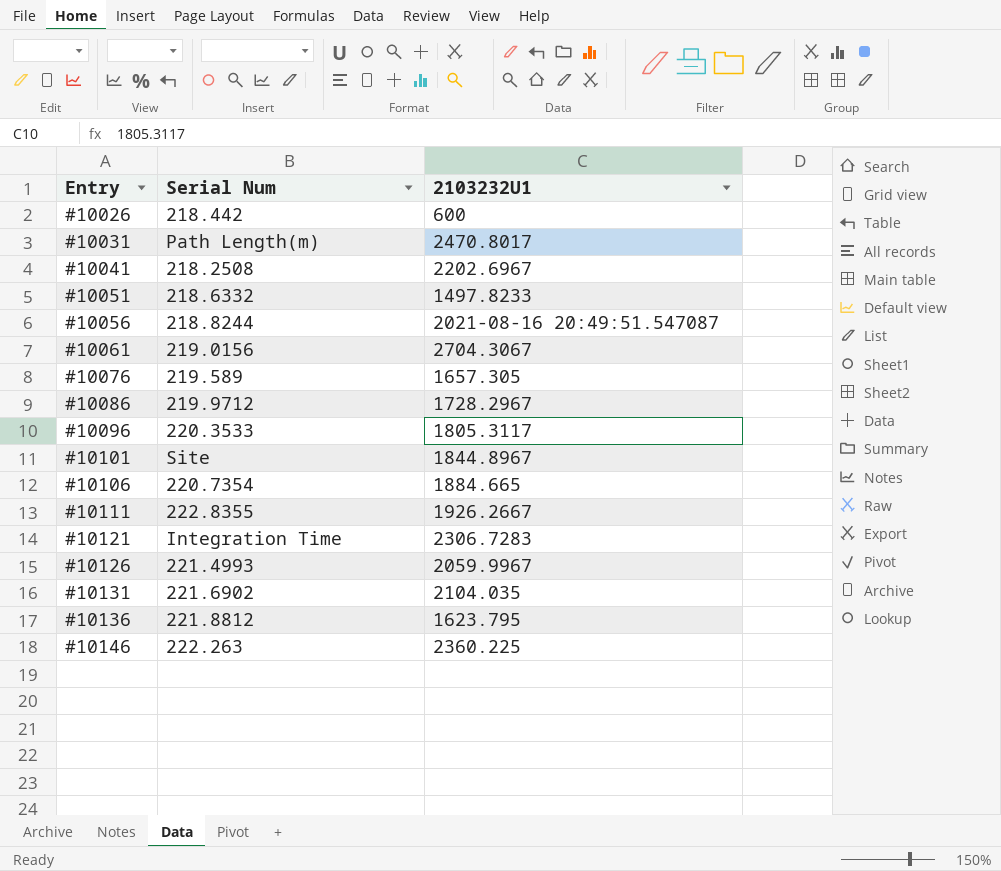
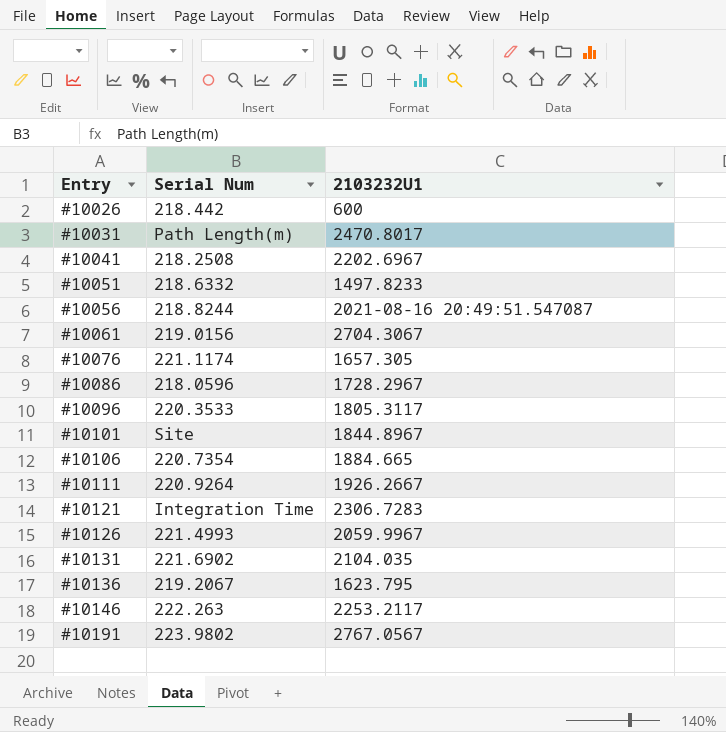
#10076 | Serial Num: 219.589 -> 221.1174
#10086 | Serial Num: 219.9712 -> 218.0596
#10111 | Serial Num: 222.8355 -> 220.9264
#10136 | Serial Num: 221.8812 -> 219.2067
#10146 | 2103232U1: 2360.225 -> 2253.2117
row #10191: none -> 223.9802 | 2767.0567

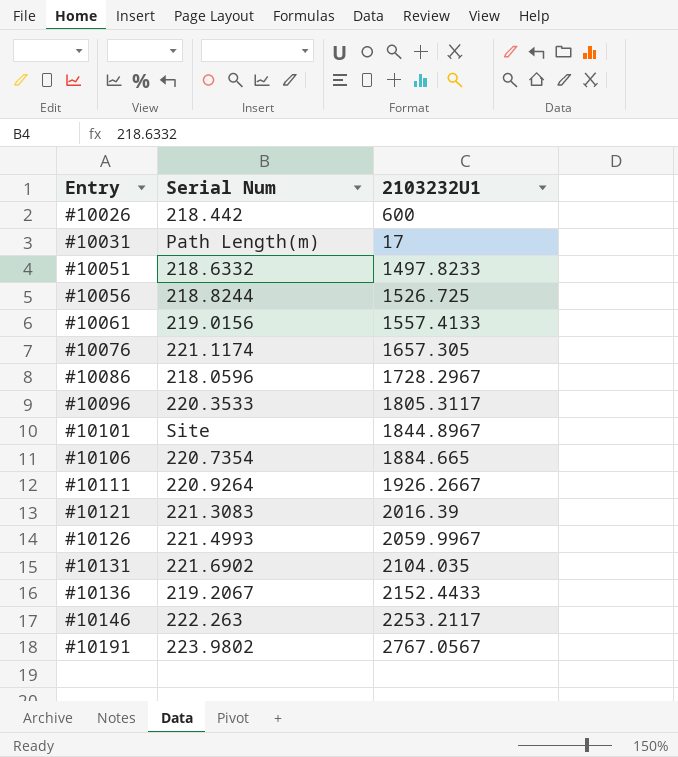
row #10041: 218.2508 | 2202.6967 -> none
#10031 | 2103232U1: 2470.8017 -> 17
#10056 | 2103232U1: 2021-08-16 20:49:51.547087 -> 1526.725
#10061 | 2103232U1: 2704.3067 -> 1557.4133
#10121 | Serial Num: Integration Time -> 221.3083
#10121 | 2103232U1: 2306.7283 -> 2016.39
#10136 | 2103232U1: 1623.795 -> 2152.4433

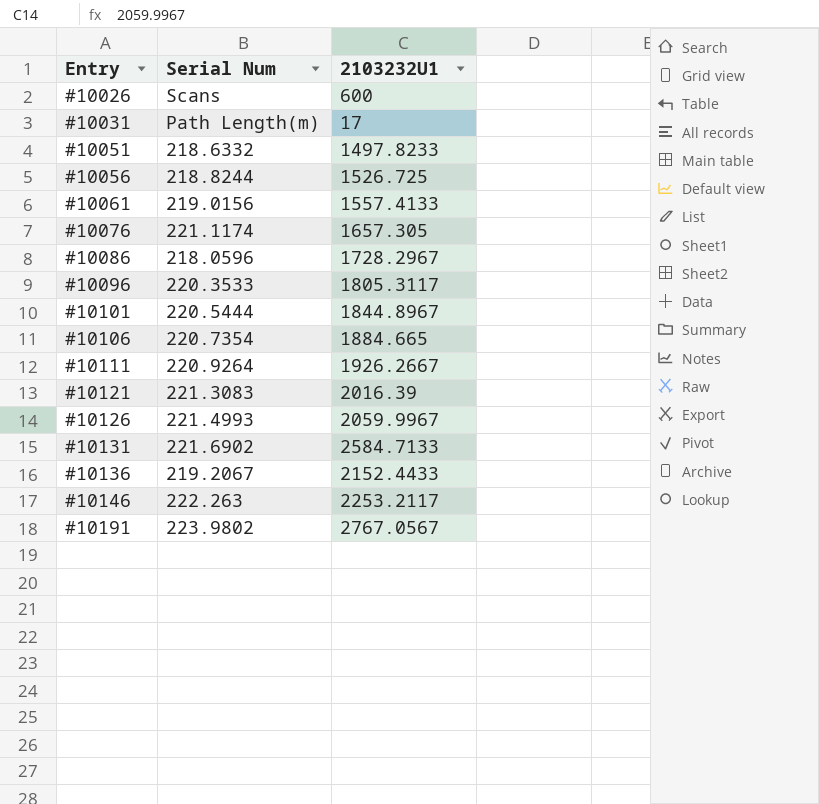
#10026 | Serial Num: 218.442 -> Scans
#10101 | Serial Num: Site -> 220.5444
#10131 | 2103232U1: 2104.035 -> 2584.7133

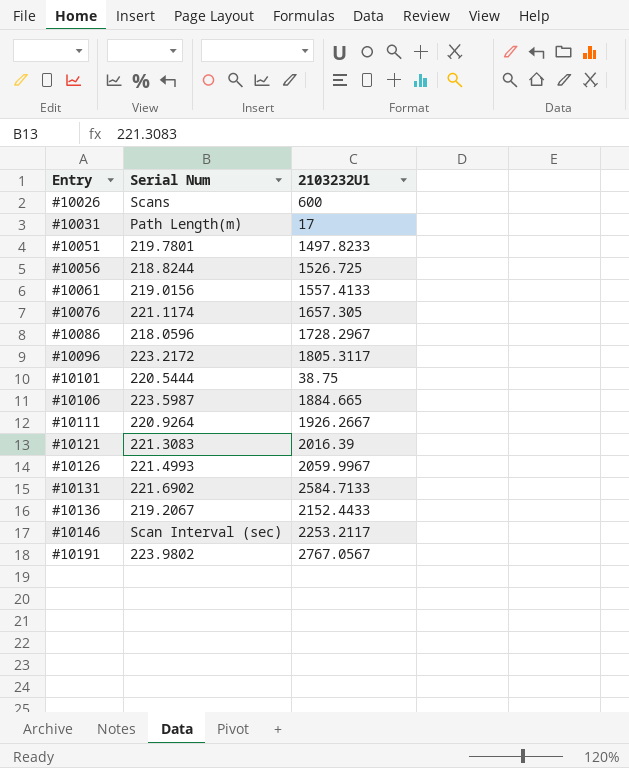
#10051 | Serial Num: 218.6332 -> 219.7801
#10096 | Serial Num: 220.3533 -> 223.2172
#10101 | 2103232U1: 1844.8967 -> 38.75
#10106 | Serial Num: 220.7354 -> 223.5987
#10146 | Serial Num: 222.263 -> Scan Interval (sec)

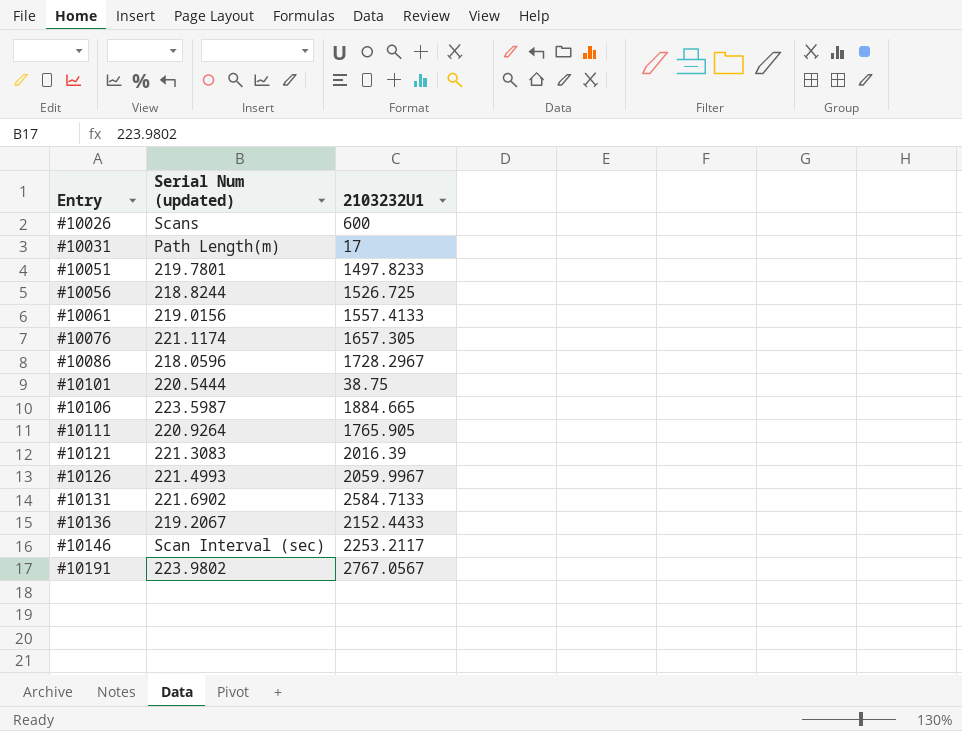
column name: Serial Num -> Serial Num (updated)
row #10096: 223.2172 | 1805.3117 -> none
#10111 | 2103232U1: 1926.2667 -> 1765.905

